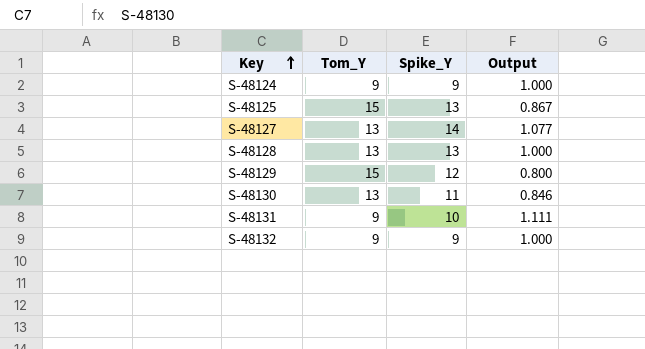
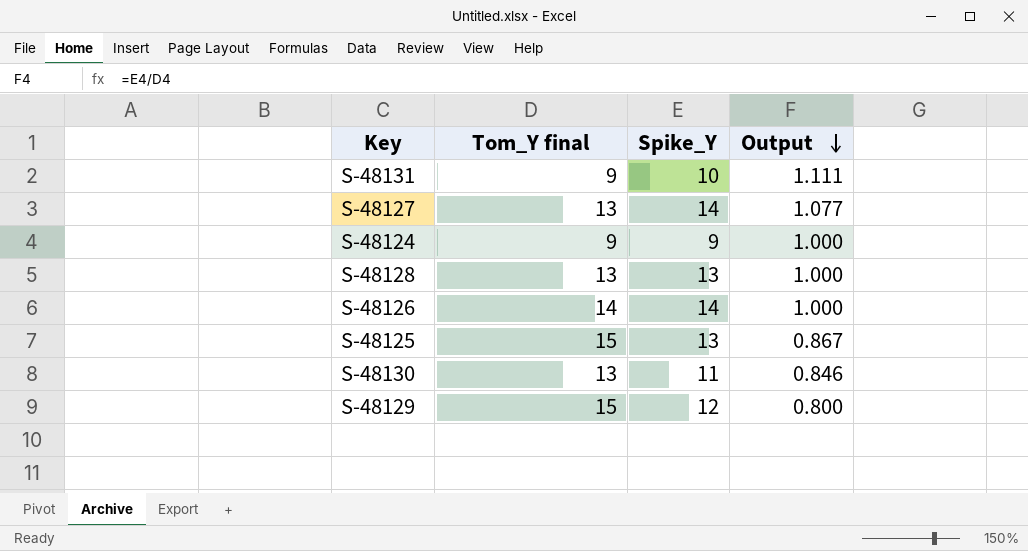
row order: Key ascending -> Output descending
column name: Tom_Y -> Tom_Y final
row S-48132: 9 | 9 | 1.000 -> none
row S-48126: none -> 14 | 14 | 1.000

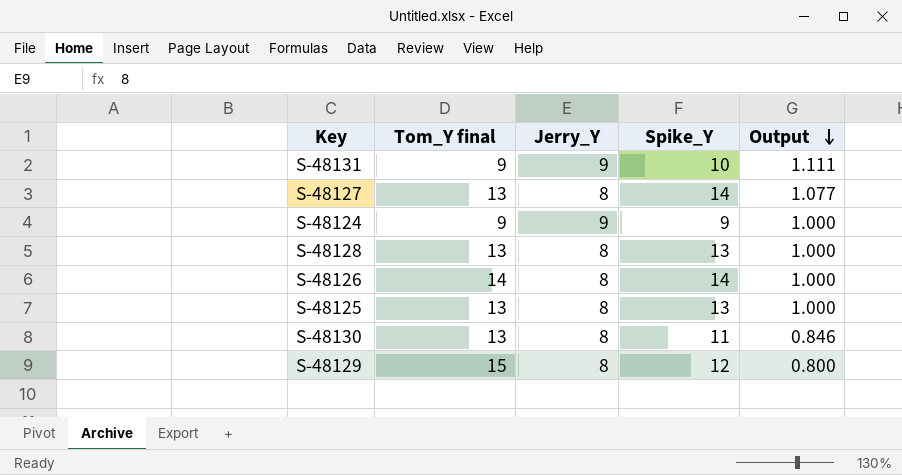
column Jerry_Y | position: none -> 3
S-48125 | Tom_Y final: 15 -> 13
S-48125 | Output: 0.867 -> 1.000

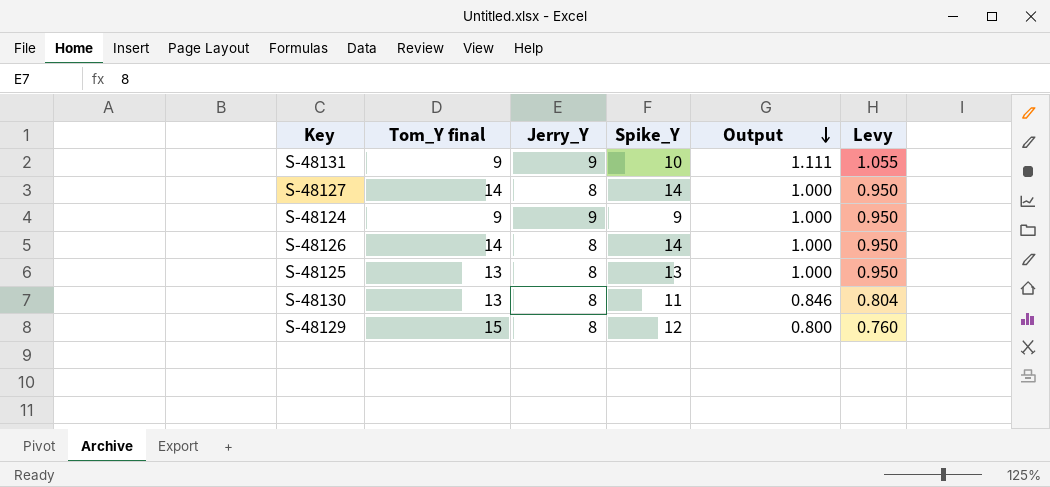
column Levy | formula: none -> [Output] * 0.95
row S-48128: 13 | 8 | 13 | 1.000 -> none
S-48127 | Tom_Y final: 13 -> 14
S-48127 | Output: 1.077 -> 1.000

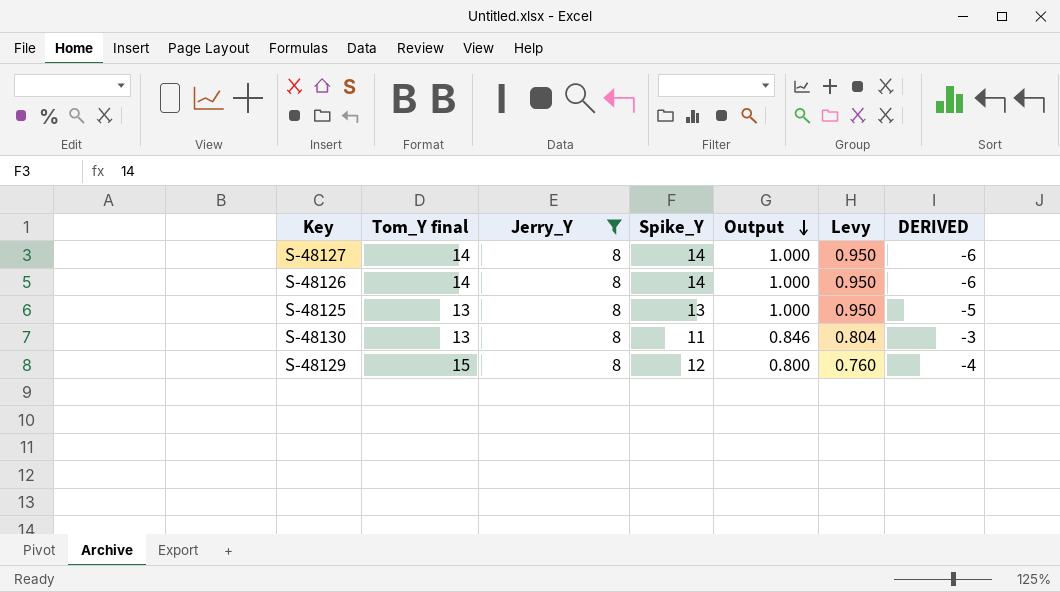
filter: none -> Jerry_Y = 8
column DERIVED | formula: none -> [Jerry_Y] - [Spike_Y]

